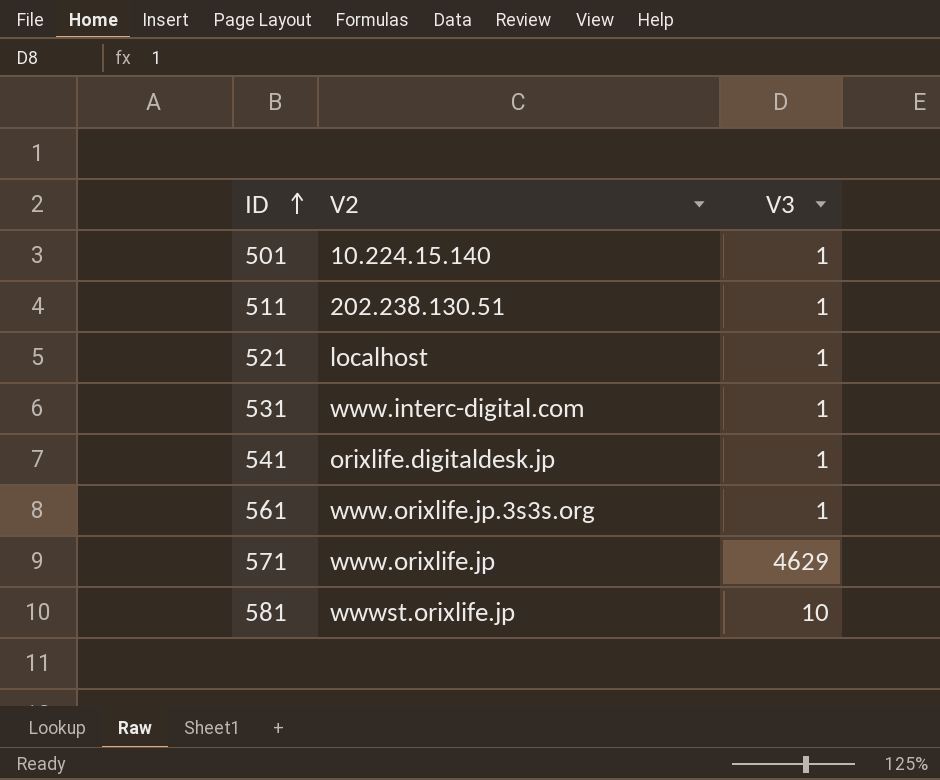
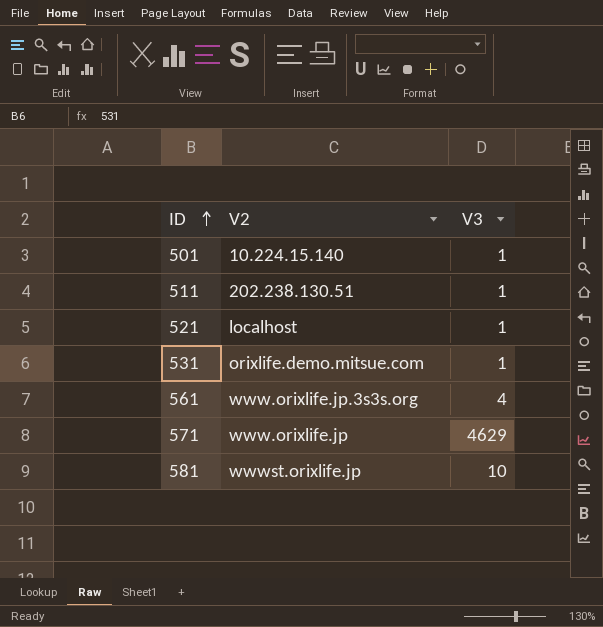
row 541: orixlife.digitaldesk.jp | 1 -> none
531 | V2: www.interc-digital.com -> orixlife.demo.mitsue.com
561 | V3: 1 -> 4

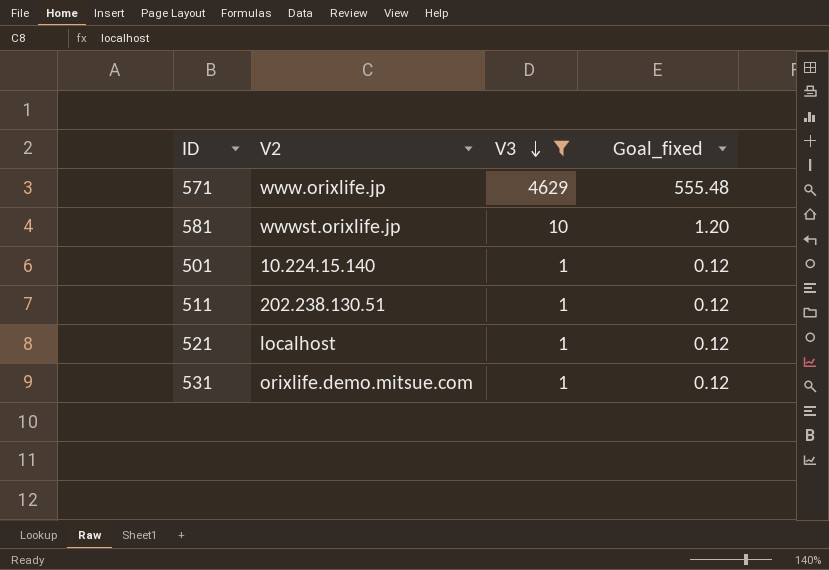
filter: none -> V3 != 4
row order: ID ascending -> V3 descending
column Goal_fixed | formula: none -> [V3] * 0.12

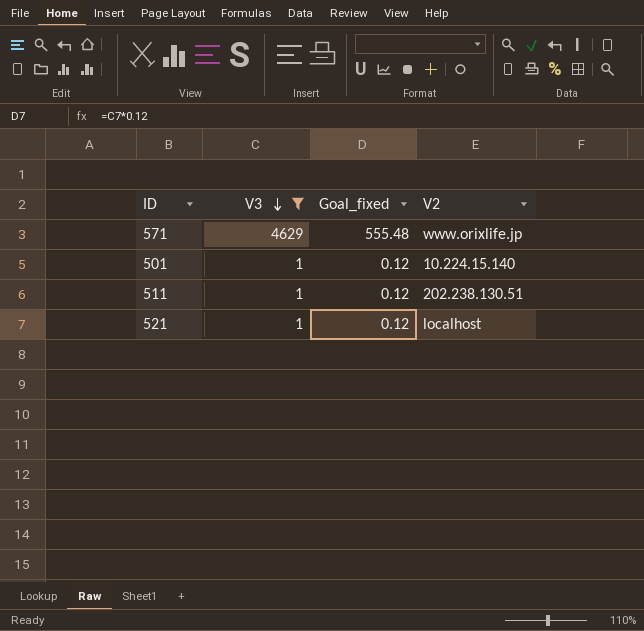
column V2 | position: 2 -> 4
row 581: wwwst.orixlife.jp | 10 | 1.20 -> none
row 531: orixlife.demo.mitsue.com | 1 | 0.12 -> none

